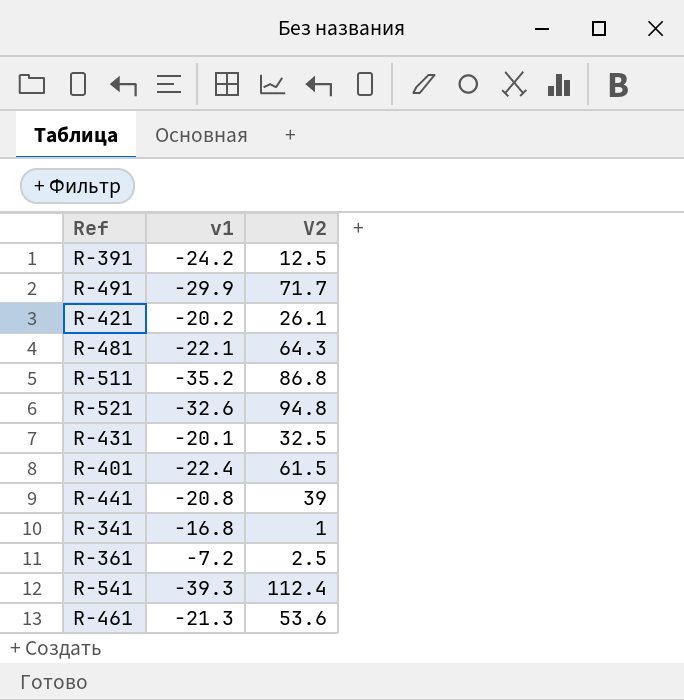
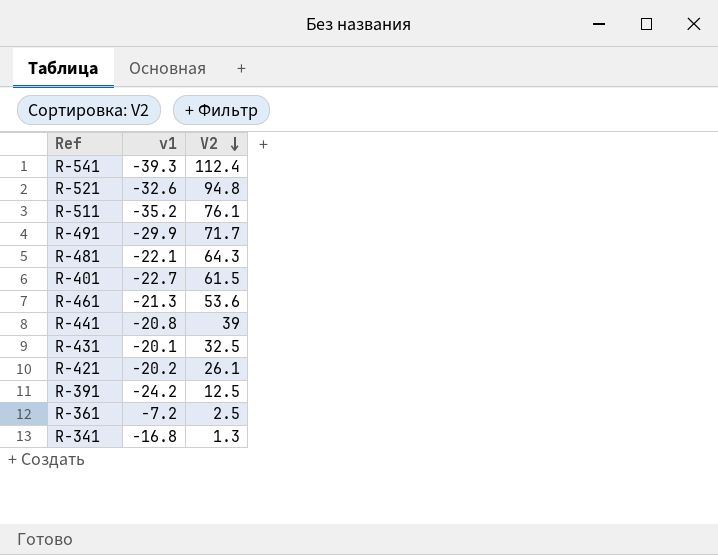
row order: none -> V2 descending
R-511 | V2: 86.8 -> 76.1
R-401 | v1: -22.4 -> -22.7
R-341 | V2: 1 -> 1.3

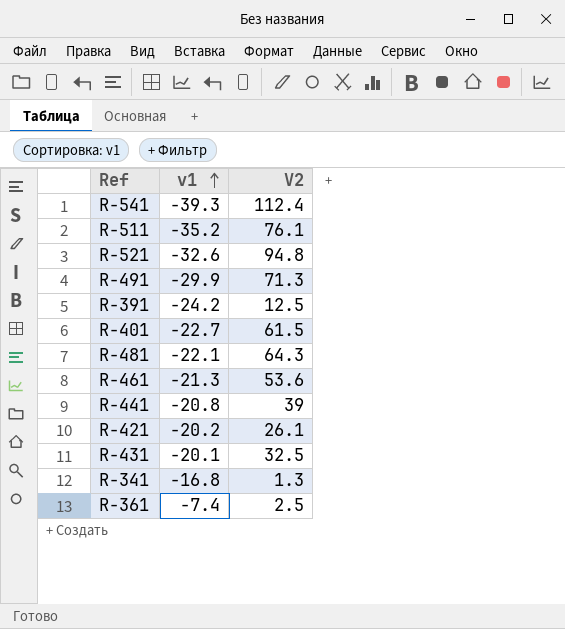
row order: V2 descending -> v1 ascending
R-491 | V2: 71.7 -> 71.3
R-361 | v1: -7.2 -> -7.4

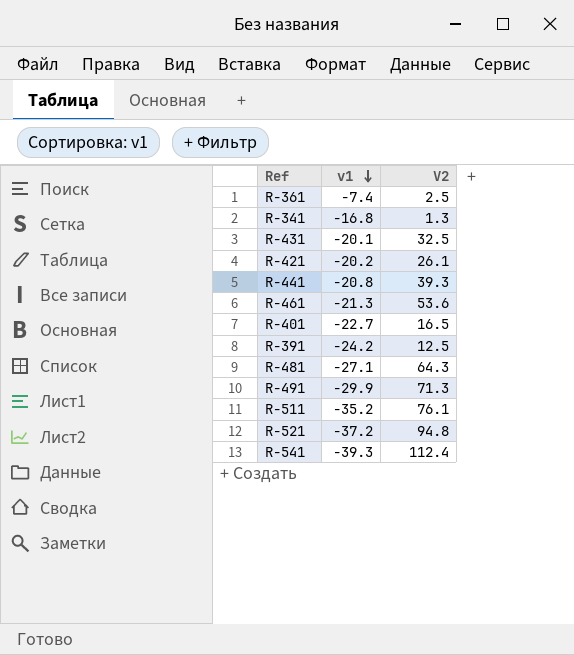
row order: v1 ascending -> v1 descending
R-441 | V2: 39 -> 39.3
R-401 | V2: 61.5 -> 16.5
R-481 | v1: -22.1 -> -27.1
R-521 | v1: -32.6 -> -37.2

